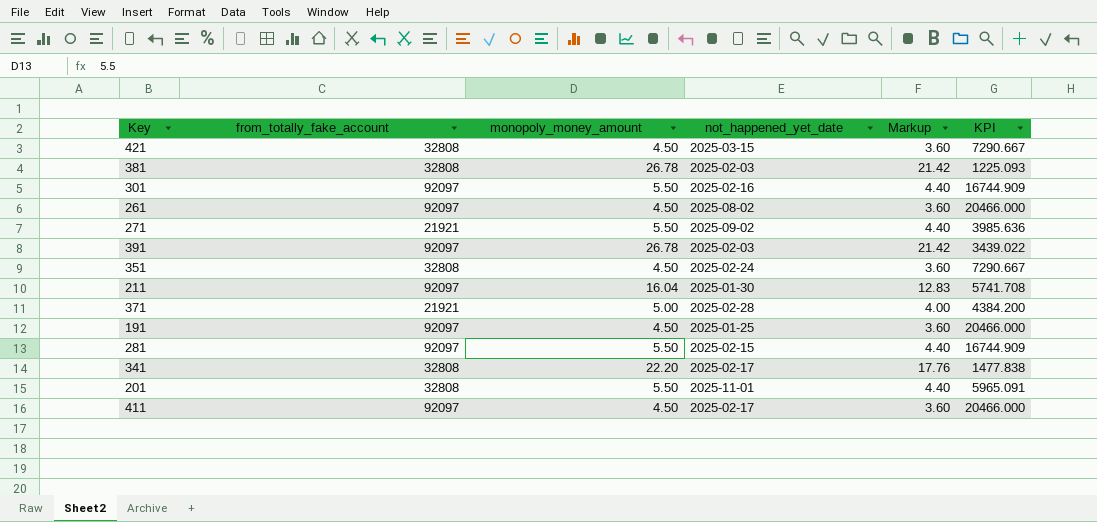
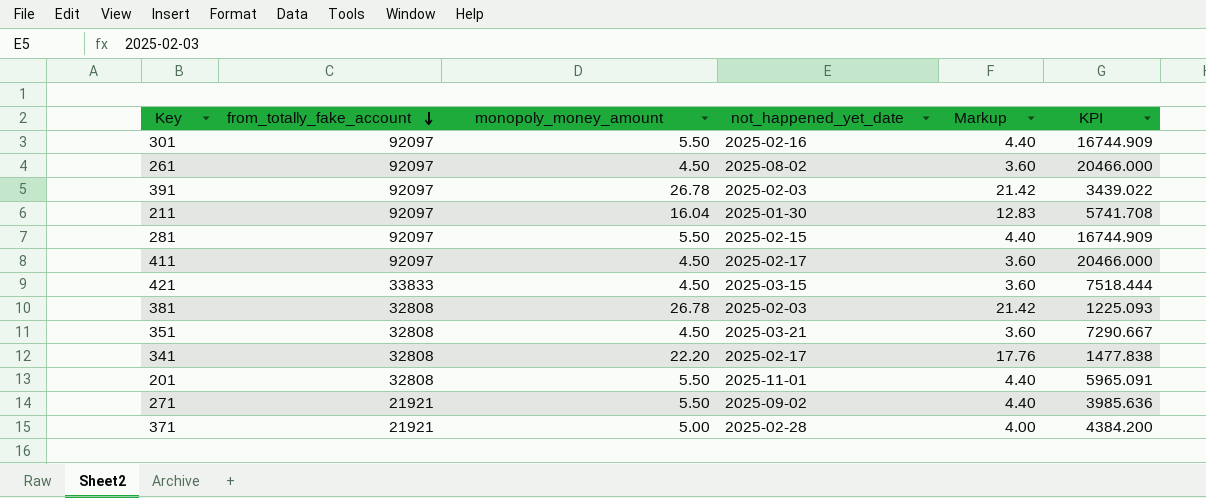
row order: none -> from_totally_fake_account descending
row 191: 92097 | 4.50 | 2025-01-25 | 3.60 | 20466.000 -> none
421 | from_totally_fake_account: 32808 -> 33833
421 | KPI: 7290.667 -> 7518.444
351 | not_happened_yet_date: 2025-02-24 -> 2025-03-21

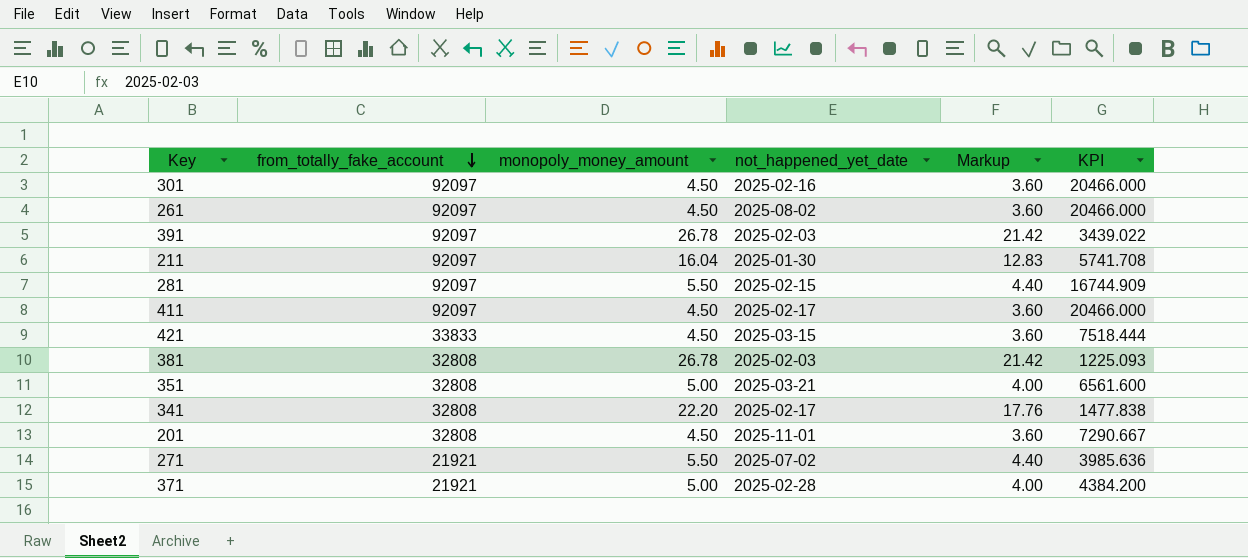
301 | monopoly_money_amount: 5.50 -> 4.50
301 | Markup: 4.40 -> 3.60
301 | KPI: 16744.909 -> 20466.000
351 | monopoly_money_amount: 4.50 -> 5.00
351 | Markup: 3.60 -> 4.00
351 | KPI: 7290.667 -> 6561.600
201 | monopoly_money_amount: 5.50 -> 4.50
201 | Markup: 4.40 -> 3.60
201 | KPI: 5965.091 -> 7290.667
271 | not_happened_yet_date: 2025-09-02 -> 2025-07-02

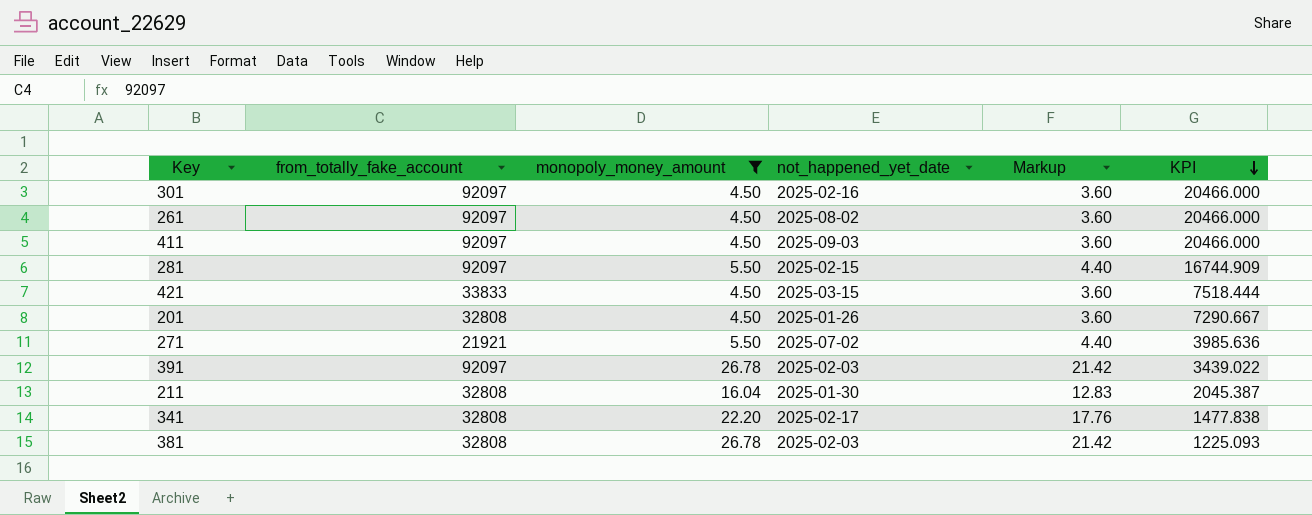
filter: none -> monopoly_money_amount != 5.00
row order: from_totally_fake_account descending -> KPI descending
411 | not_happened_yet_date: 2025-02-17 -> 2025-09-03
201 | not_happened_yet_date: 2025-11-01 -> 2025-01-26
211 | from_totally_fake_account: 92097 -> 32808
211 | KPI: 5741.708 -> 2045.387

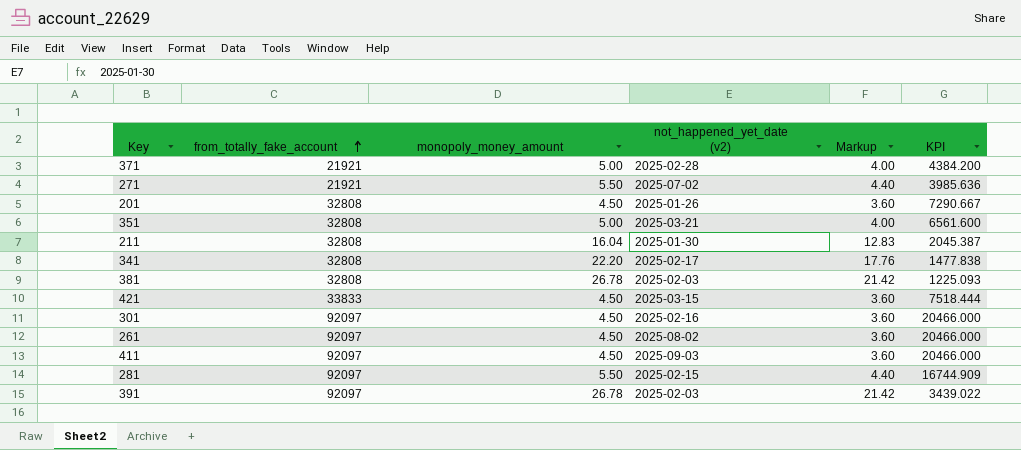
filter: monopoly_money_amount != 5.00 -> none
row order: KPI descending -> from_totally_fake_account ascending
column name: not_happened_yet_date -> not_happened_yet_date (v2)

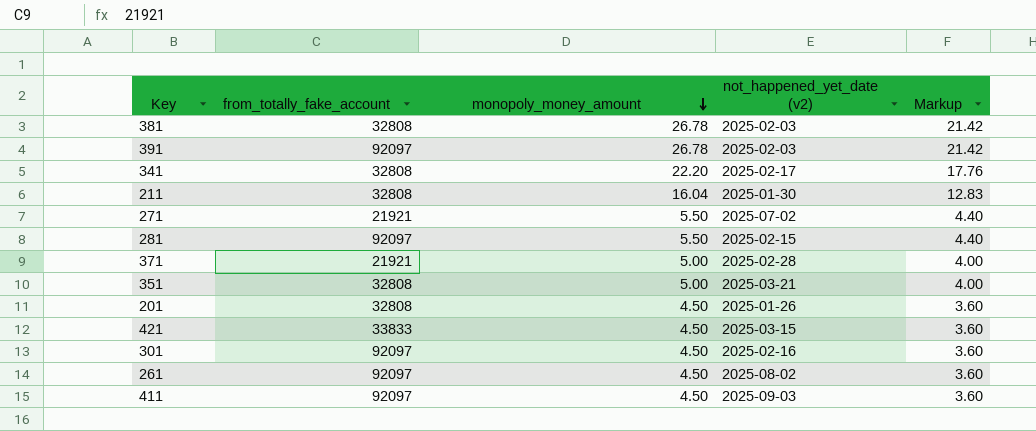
row order: from_totally_fake_account ascending -> monopoly_money_amount descending
column KPI | formula: [from_totally_fake_account] / [monopoly_money_amount] -> none

